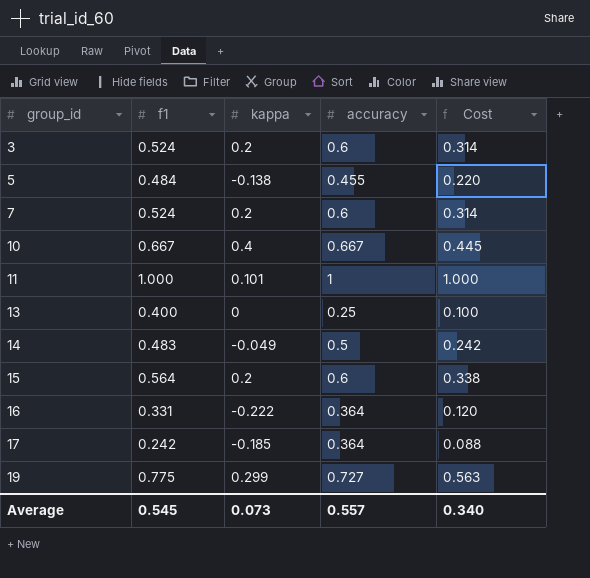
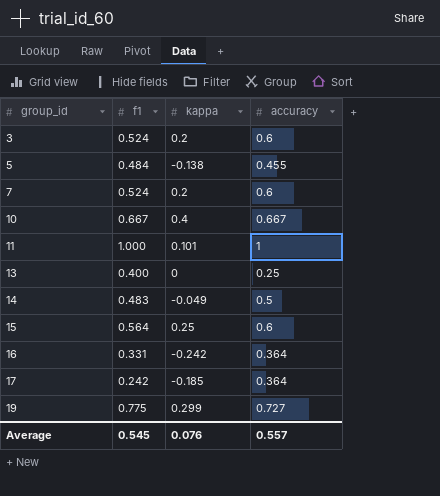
column Cost | formula: [f1] * [accuracy] -> none
15 | kappa: 0.2 -> 0.25
16 | kappa: -0.222 -> -0.242
Average | kappa: 0.073 -> 0.076

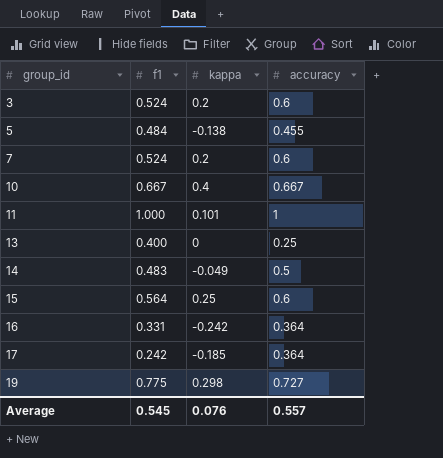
19 | kappa: 0.299 -> 0.298

